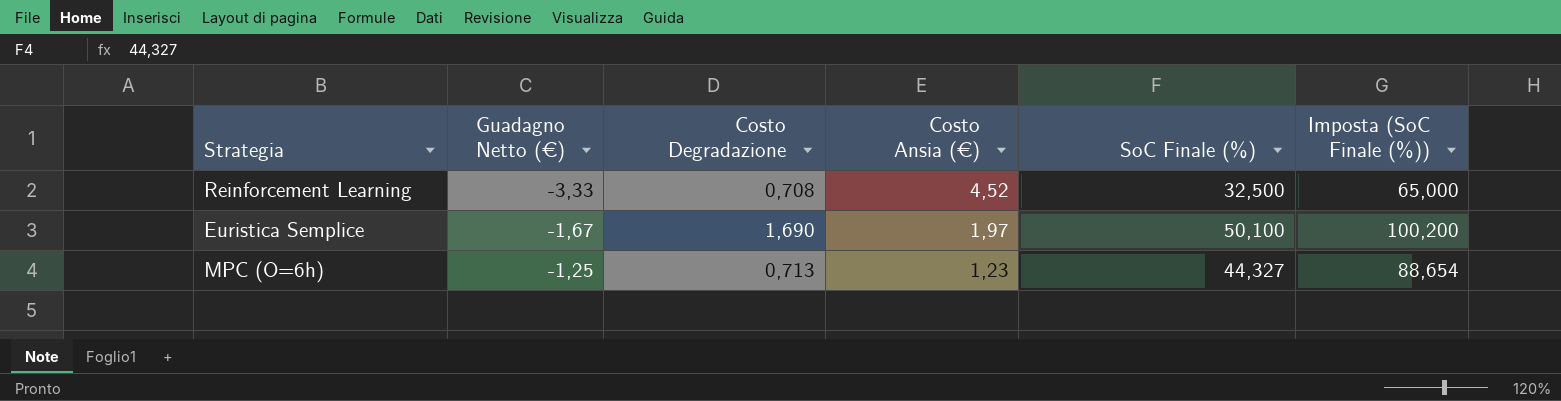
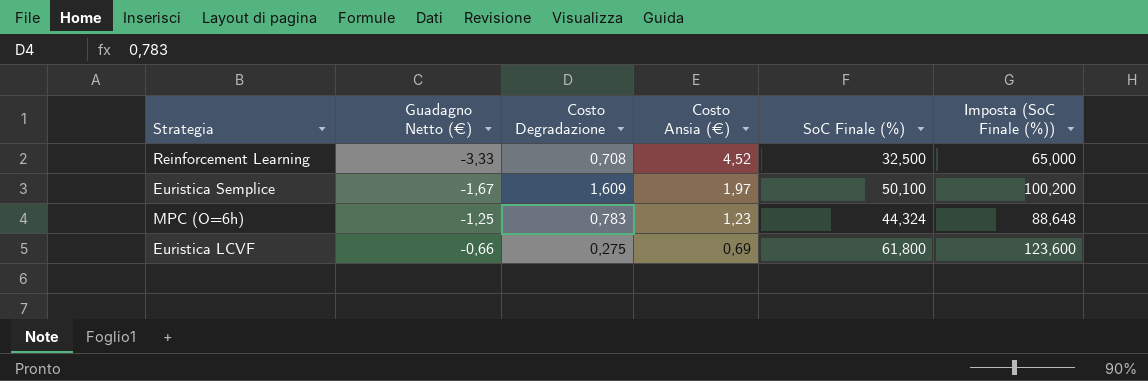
Euristica Semplice | Costo Degradazione: 1,690 -> 1,609
MPC (O=6h) | Costo Degradazione: 0,713 -> 0,783
MPC (O=6h) | SoC Finale (%): 44,327 -> 44,324
MPC (O=6h) | Imposta (SoC Finale (%)): 88,654 -> 88,648
row Euristica LCVF: none -> -0,66 | 0,275 | 0,69 | 61,800 | 123,600

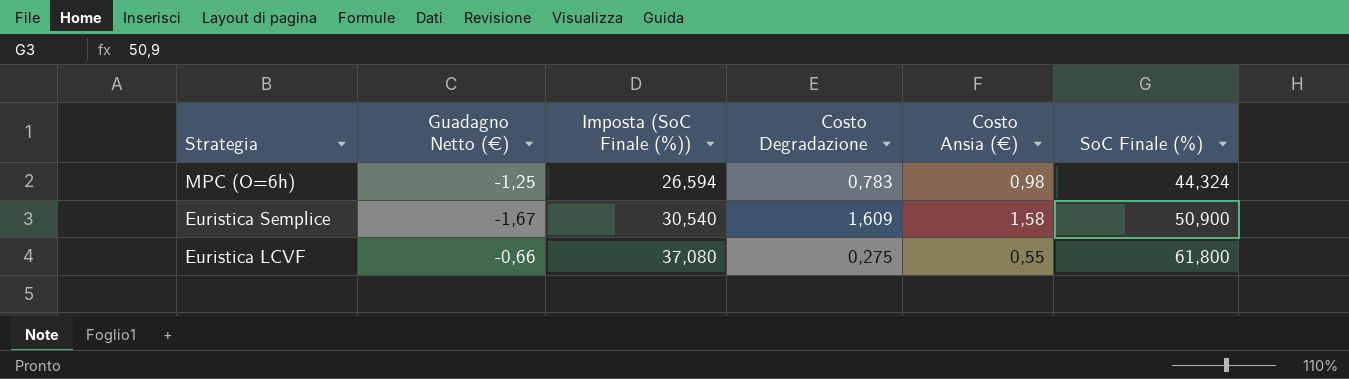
row order: Guadagno Netto (€) ascending -> Strategia descending
column Imposta (SoC Finale (%)) | formula: [SoC Finale (%)] * 2 -> [SoC Finale (%)] * 0,6
column Imposta (SoC Finale (%)) | position: 6 -> 3
row Reinforcement Learning: -3,33 | 0,708 | 4,52 | 32,500 | 65,000 -> none
MPC (O=6h) | Costo Ansia (€): 1,23 -> 0,98
Euristica Semplice | Costo Ansia (€): 1,97 -> 1,58
Euristica Semplice | SoC Finale (%): 50,100 -> 50,900
Euristica LCVF | Costo Ansia (€): 0,69 -> 0,55

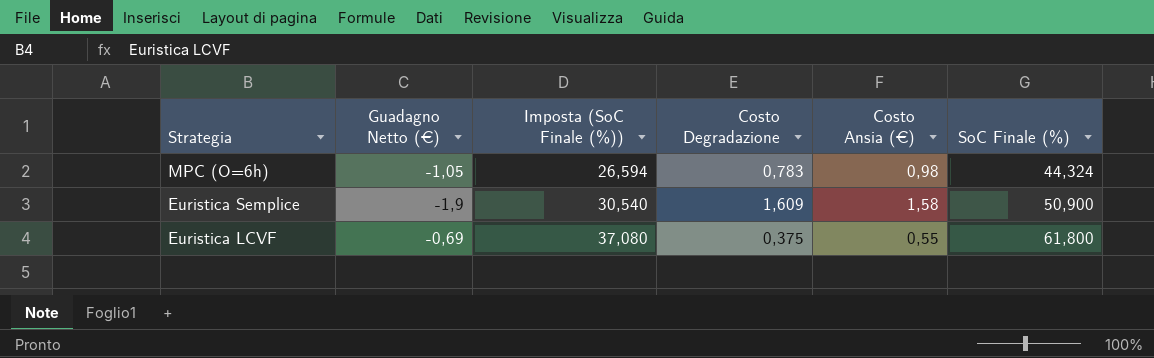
MPC (O=6h) | Guadagno Netto (€): -1,25 -> -1,05
Euristica Semplice | Guadagno Netto (€): -1,67 -> -1,9
Euristica LCVF | Guadagno Netto (€): -0,66 -> -0,69
Euristica LCVF | Costo Degradazione: 0,275 -> 0,375

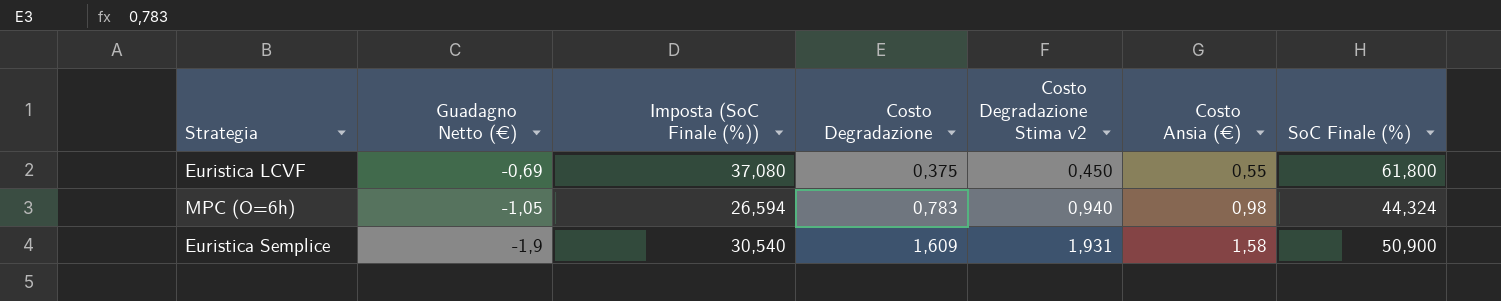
row order: Strategia descending -> Guadagno Netto (€) descending
column Costo Degradazione Stima v2 | formula: none -> [Costo Degradazione] * 1,2

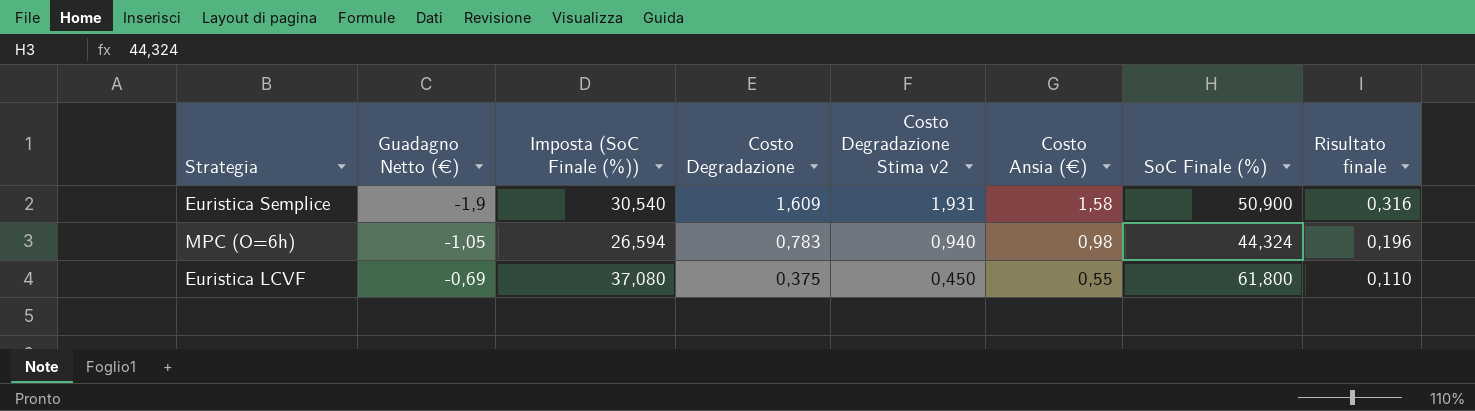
row order: Guadagno Netto (€) descending -> Guadagno Netto (€) ascending
column Risultato finale | formula: none -> [Costo Ansia (€)] * 0,2

